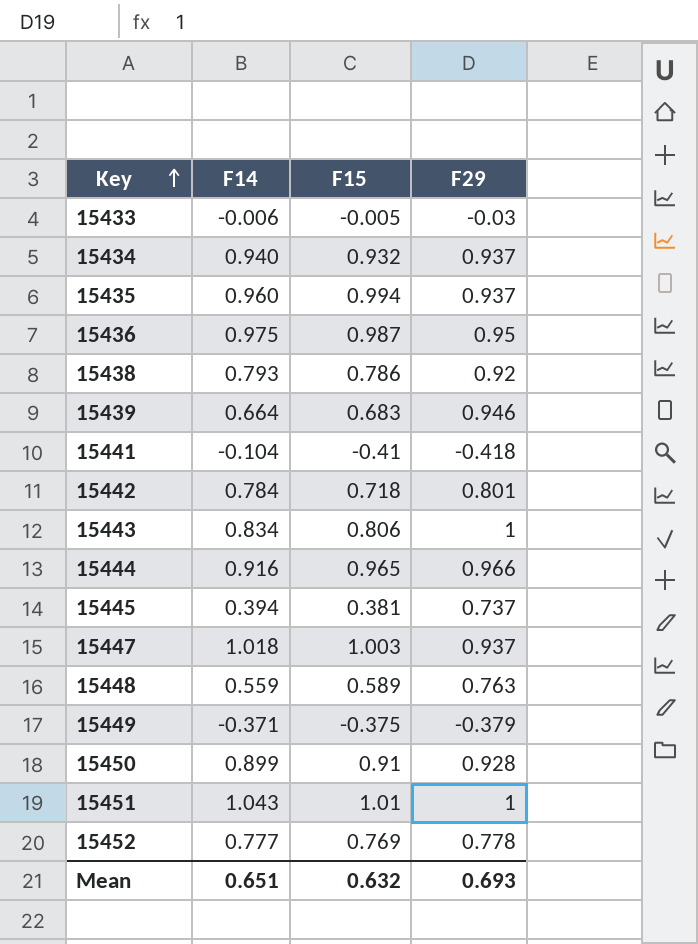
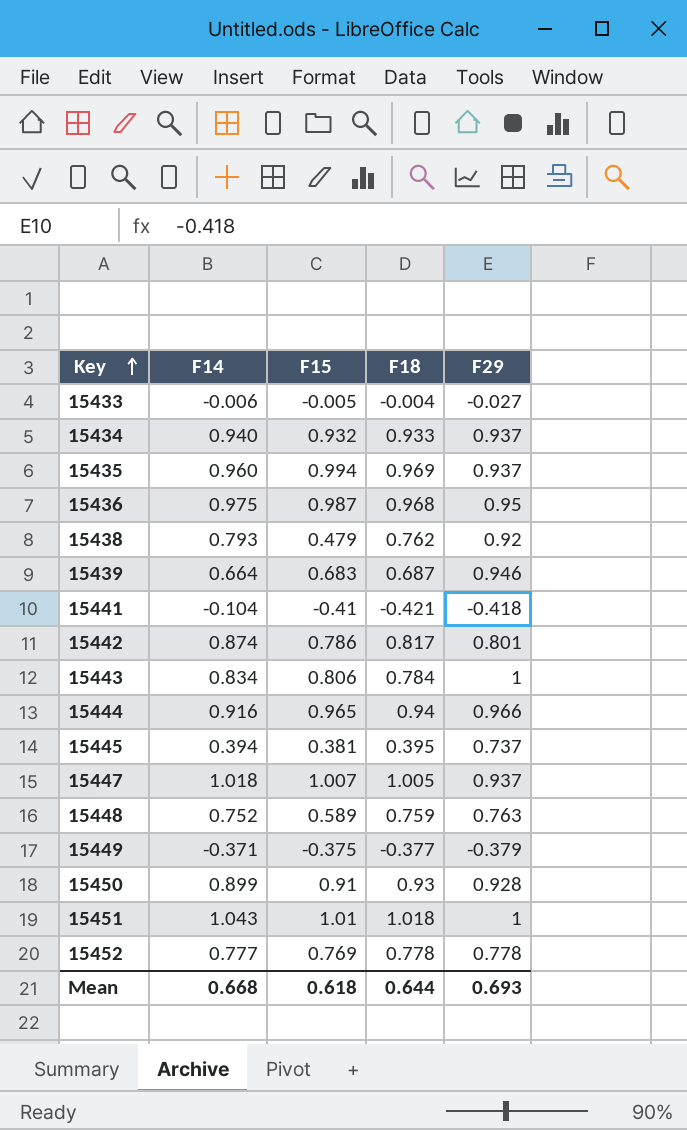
column F18 | position: none -> 4
15433 | F29: -0.03 -> -0.027
15438 | F15: 0.786 -> 0.479
15442 | F14: 0.784 -> 0.874
15442 | F15: 0.718 -> 0.786
15447 | F15: 1.003 -> 1.007
15448 | F14: 0.559 -> 0.752
Mean | F14: 0.651 -> 0.668
Mean | F15: 0.632 -> 0.618

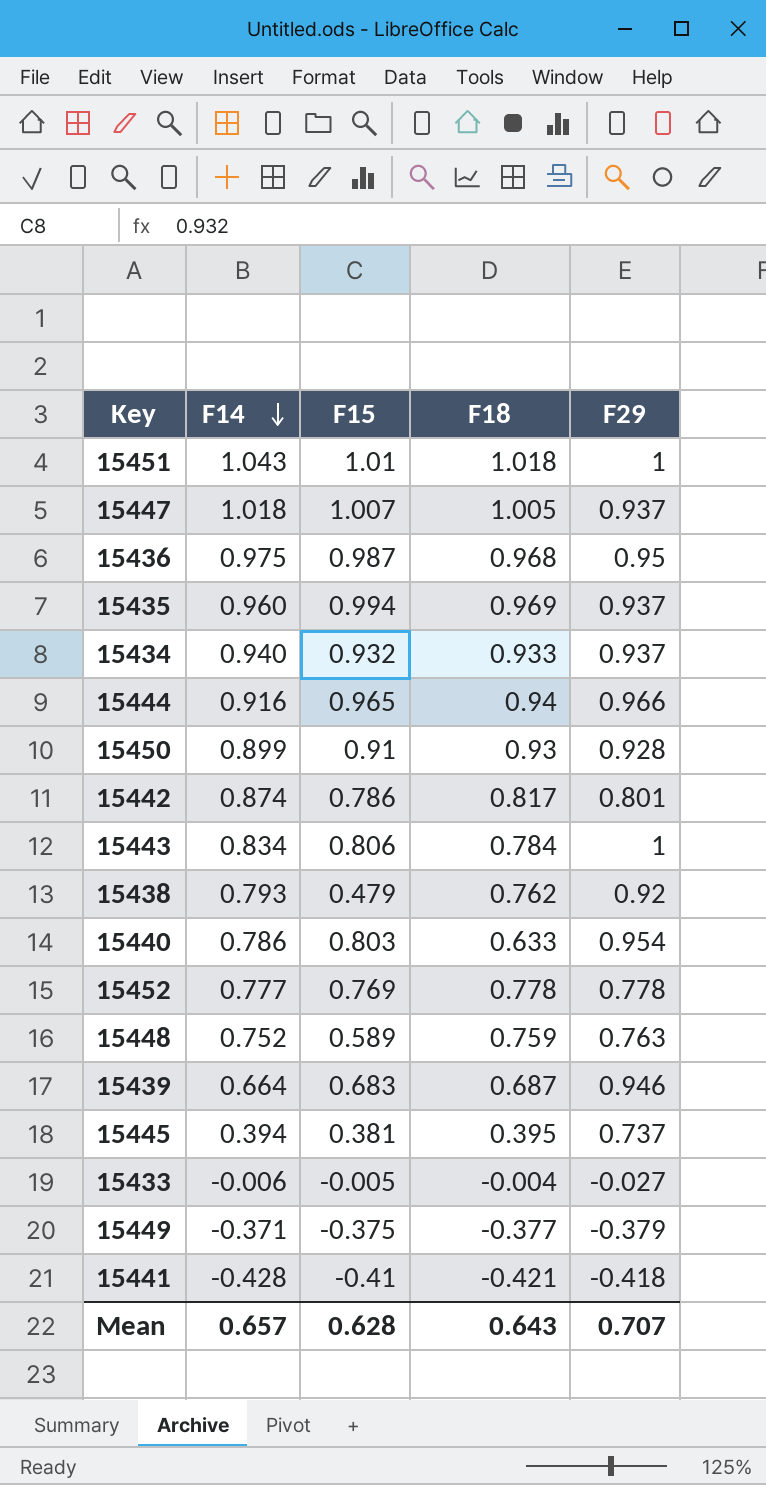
row order: Key ascending -> F14 descending
row 15440: none -> 0.786 | 0.803 | 0.633 | 0.954
15441 | F14: -0.104 -> -0.428
Mean | F14: 0.668 -> 0.657
Mean | F15: 0.618 -> 0.628
Mean | F18: 0.644 -> 0.643
Mean | F29: 0.693 -> 0.707

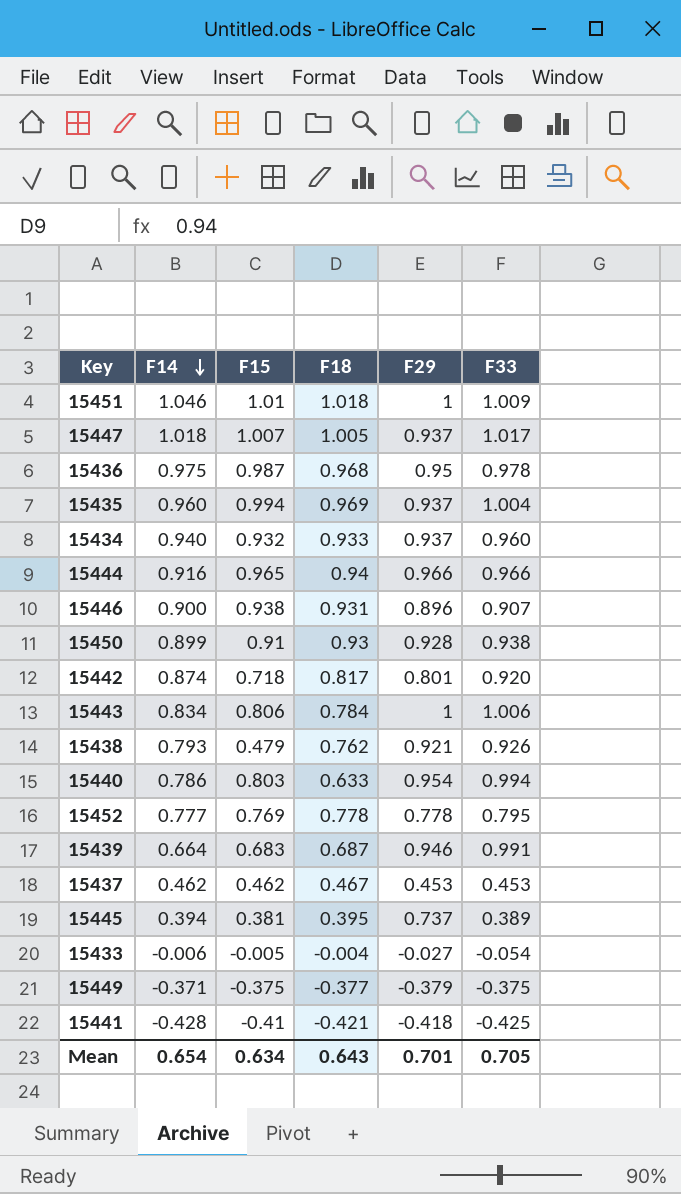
column F33 | position: none -> 6
row 15448: 0.752 | 0.589 | 0.759 | 0.763 -> none
15451 | F14: 1.043 -> 1.046
row 15446: none -> 0.900 | 0.938 | 0.931 | 0.896 | 0.907
15442 | F15: 0.786 -> 0.718
15438 | F29: 0.92 -> 0.921
row 15437: none -> 0.462 | 0.462 | 0.467 | 0.453 | 0.453
Mean | F14: 0.657 -> 0.654
Mean | F15: 0.628 -> 0.634
Mean | F29: 0.707 -> 0.701

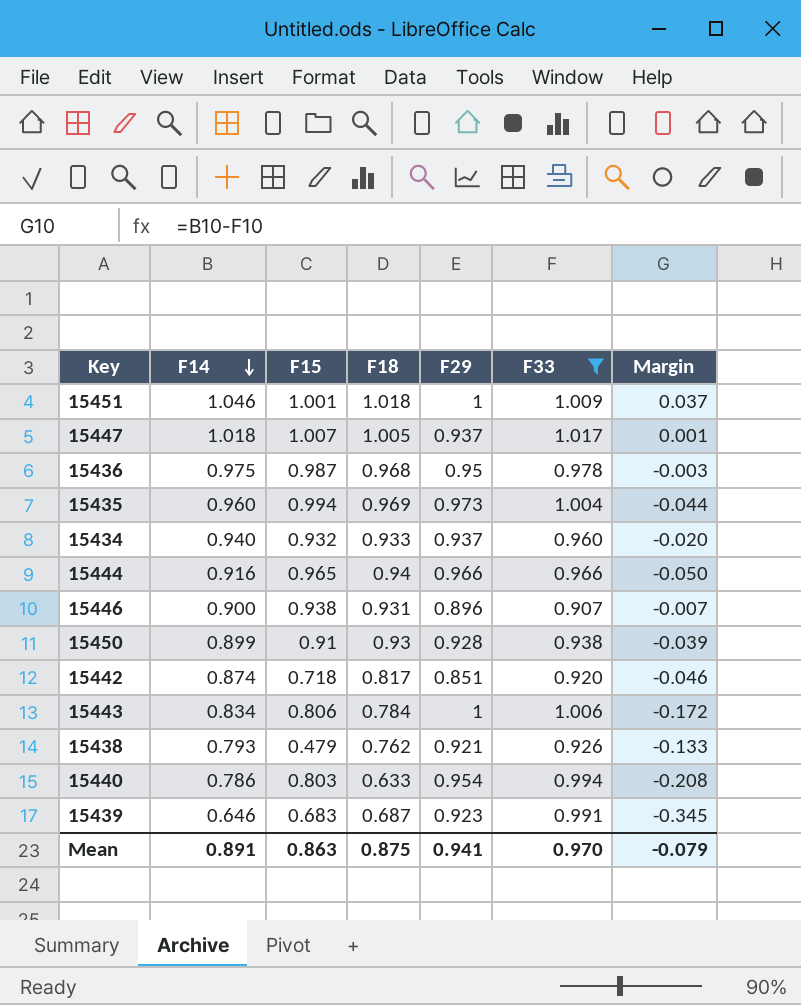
filter: none -> F33 >= 0.907
column Margin | formula: none -> [F14] - [F33]
15451 | F15: 1.01 -> 1.001
15435 | F29: 0.937 -> 0.973
15442 | F29: 0.801 -> 0.851
15439 | F14: 0.664 -> 0.646
15439 | F29: 0.946 -> 0.923
Mean | F14: 0.654 -> 0.891
Mean | F15: 0.634 -> 0.863
Mean | F18: 0.643 -> 0.875
Mean | F29: 0.701 -> 0.941
Mean | F33: 0.705 -> 0.970

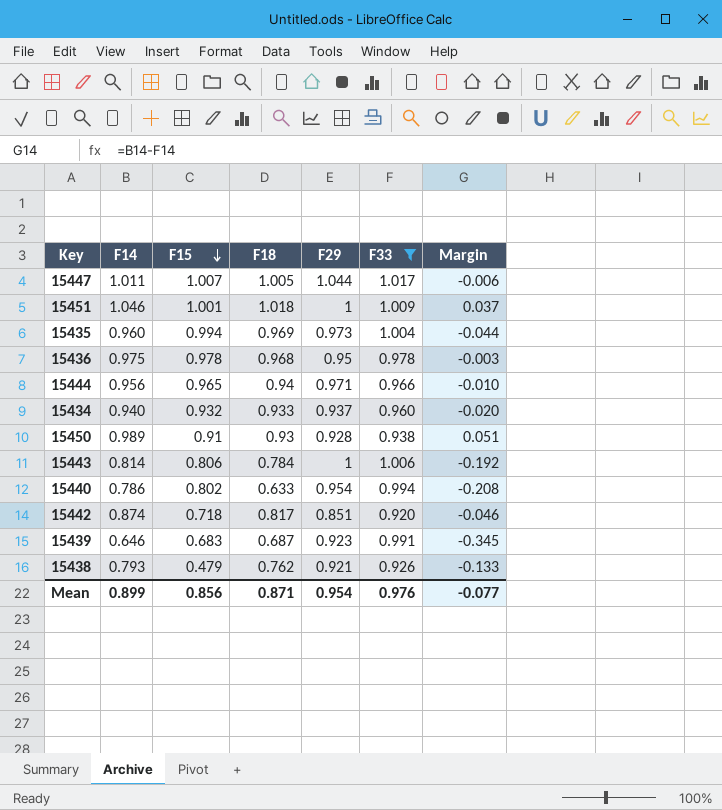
row order: F14 descending -> F15 descending
row 15446: 0.900 | 0.938 | 0.931 | 0.896 | 0.907 | -0.007 -> none
15447 | F14: 1.018 -> 1.011
15447 | F29: 0.937 -> 1.044
15447 | Margin: 0.001 -> -0.006
15436 | F15: 0.987 -> 0.978
15444 | F14: 0.916 -> 0.956
15444 | F29: 0.966 -> 0.971
15444 | Margin: -0.050 -> -0.010
15450 | F14: 0.899 -> 0.989
15450 | Margin: -0.039 -> 0.051
15443 | F14: 0.834 -> 0.814
15443 | Margin: -0.172 -> -0.192
15440 | F15: 0.803 -> 0.802
Mean | F14: 0.891 -> 0.899
Mean | F15: 0.863 -> 0.856
Mean | F18: 0.875 -> 0.871
Mean | F29: 0.941 -> 0.954
Mean | F33: 0.970 -> 0.976
Mean | Margin: -0.079 -> -0.077

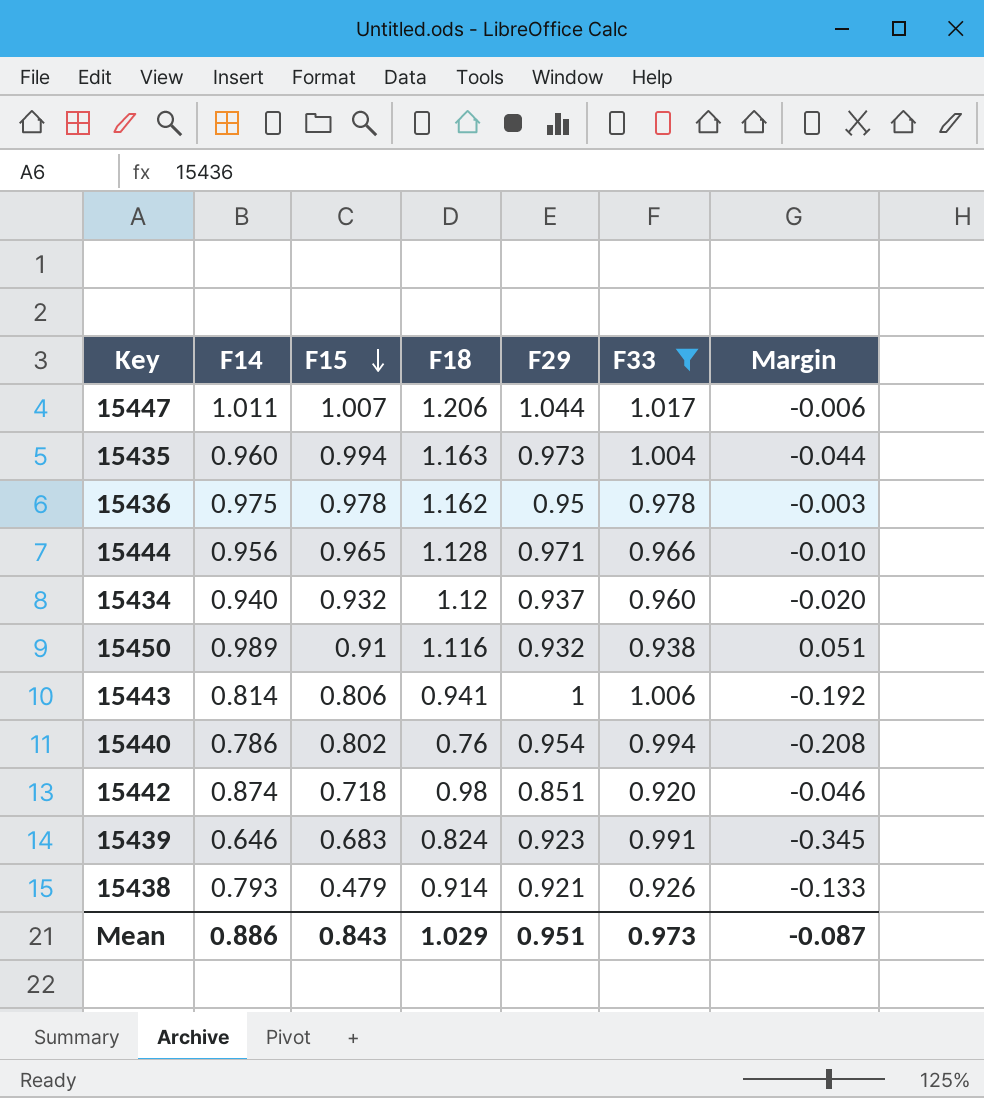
row 15451: 1.046 | 1.001 | 1.018 | 1 | 1.009 | 0.037 -> none
15447 | F18: 1.005 -> 1.206
15435 | F18: 0.969 -> 1.163
15436 | F18: 0.968 -> 1.162
15444 | F18: 0.94 -> 1.128
15434 | F18: 0.933 -> 1.12
15450 | F18: 0.93 -> 1.116
15450 | F29: 0.928 -> 0.932
15443 | F18: 0.784 -> 0.941
15440 | F18: 0.633 -> 0.76
15442 | F18: 0.817 -> 0.98
15439 | F18: 0.687 -> 0.824
15438 | F18: 0.762 -> 0.914
Mean | F14: 0.899 -> 0.886
Mean | F15: 0.856 -> 0.843
Mean | F18: 0.871 -> 1.029
Mean | F29: 0.954 -> 0.951
Mean | F33: 0.976 -> 0.973
Mean | Margin: -0.077 -> -0.087

